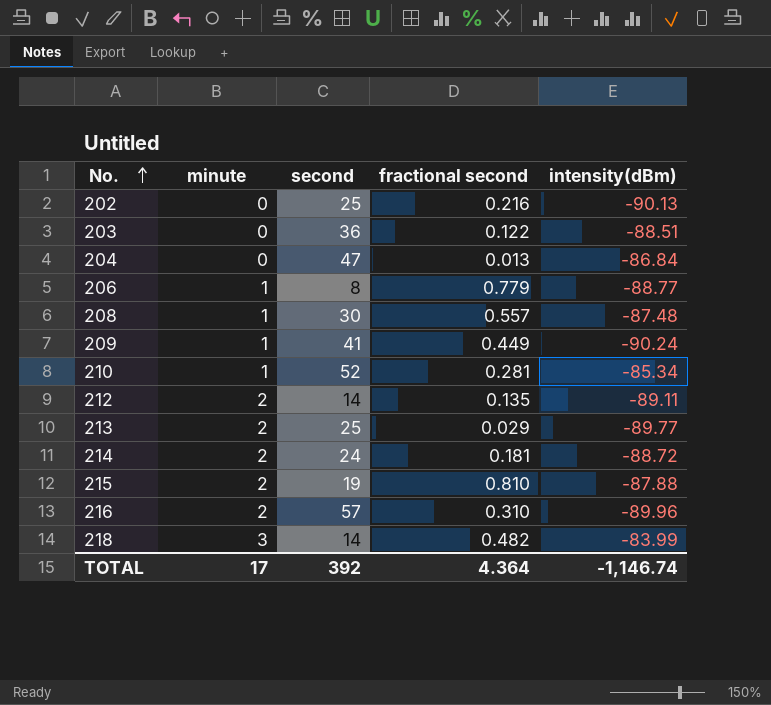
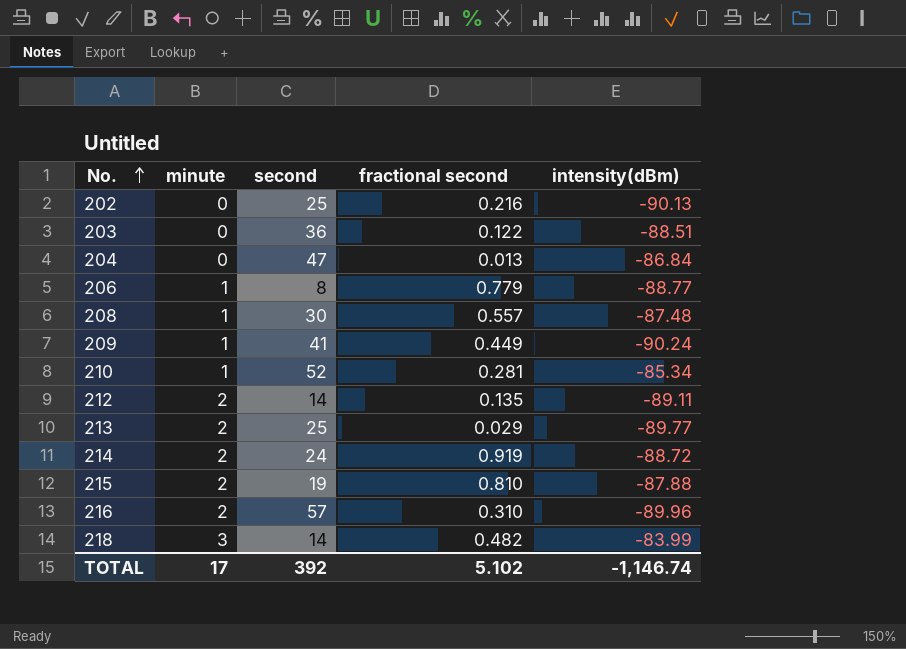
214 | fractional second: 0.181 -> 0.919
TOTAL | fractional second: 4.364 -> 5.102

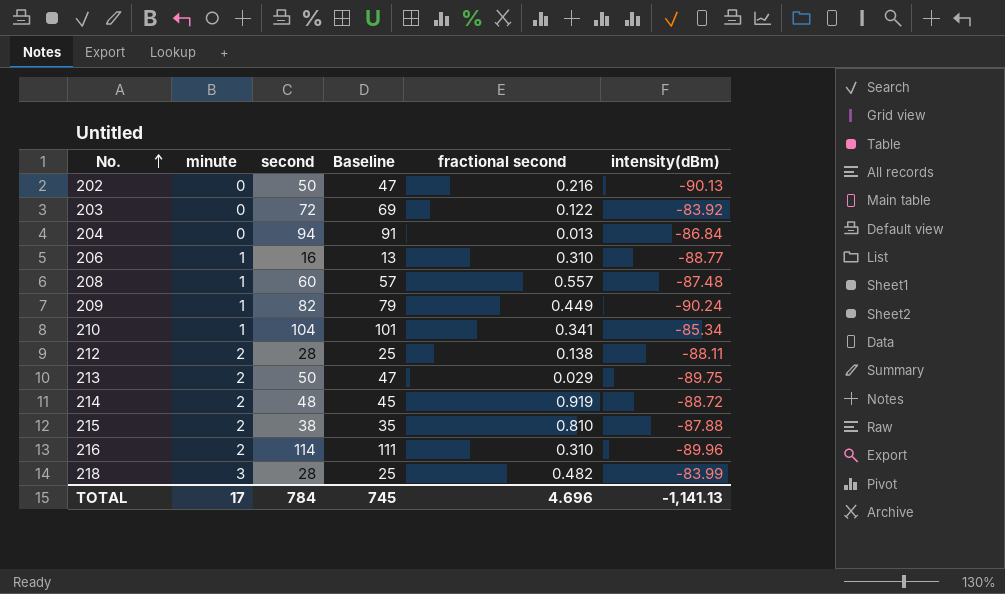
column Baseline | formula: none -> [second] - 3
202 | second: 25 -> 50
203 | second: 36 -> 72
203 | intensity(dBm): -88.51 -> -83.92
204 | second: 47 -> 94
206 | second: 8 -> 16
206 | fractional second: 0.779 -> 0.310
208 | second: 30 -> 60
209 | second: 41 -> 82
210 | second: 52 -> 104
210 | fractional second: 0.281 -> 0.341
212 | second: 14 -> 28
212 | fractional second: 0.135 -> 0.138
212 | intensity(dBm): -89.11 -> -88.11
213 | second: 25 -> 50
213 | intensity(dBm): -89.77 -> -89.75
214 | second: 24 -> 48
215 | second: 19 -> 38
216 | second: 57 -> 114
218 | second: 14 -> 28
TOTAL | second: 392 -> 784
TOTAL | fractional second: 5.102 -> 4.696
TOTAL | intensity(dBm): -1,146.74 -> -1,141.13

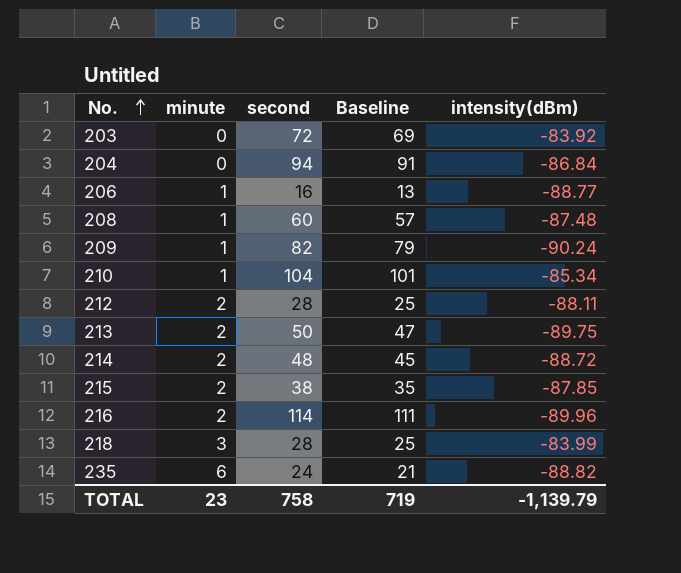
column fractional second | position: 5 -> none
row 202: 0 | 50 | 47 | 0.216 | -90.13 -> none
215 | intensity(dBm): -87.88 -> -87.85
row 235: none -> 6 | 24 | 21 | -88.82
TOTAL | minute: 17 -> 23
TOTAL | second: 784 -> 758
TOTAL | Baseline: 745 -> 719
TOTAL | intensity(dBm): -1,141.13 -> -1,139.79

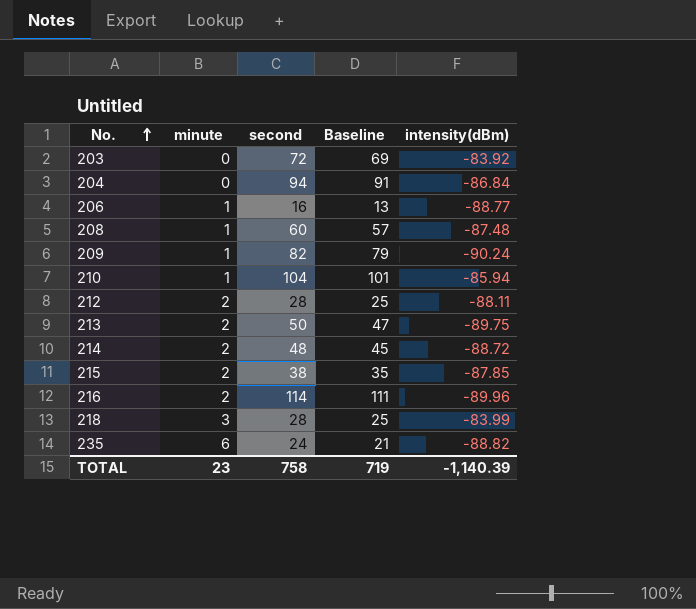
210 | intensity(dBm): -85.34 -> -85.94
TOTAL | intensity(dBm): -1,139.79 -> -1,140.39

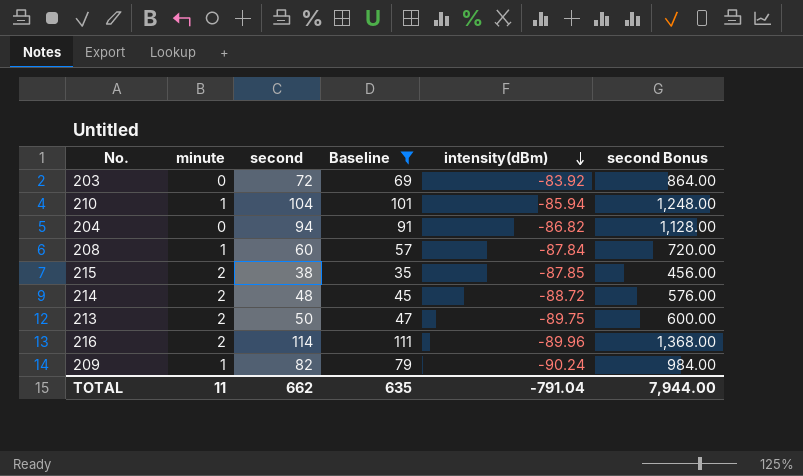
filter: none -> Baseline >= 35
row order: No. ascending -> intensity(dBm) descending
column second Bonus | formula: none -> [second] * 12
204 | intensity(dBm): -86.84 -> -86.82
208 | intensity(dBm): -87.48 -> -87.84
TOTAL | minute: 23 -> 11
TOTAL | second: 758 -> 662
TOTAL | Baseline: 719 -> 635
TOTAL | intensity(dBm): -1,140.39 -> -791.04

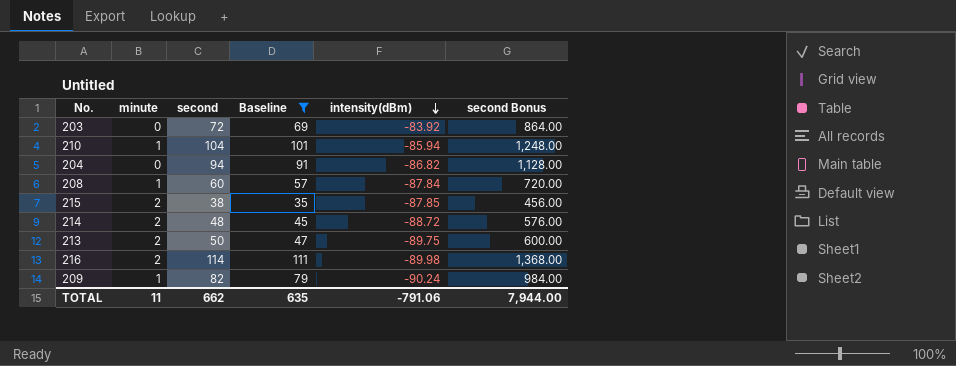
216 | intensity(dBm): -89.96 -> -89.98
TOTAL | intensity(dBm): -791.04 -> -791.06

